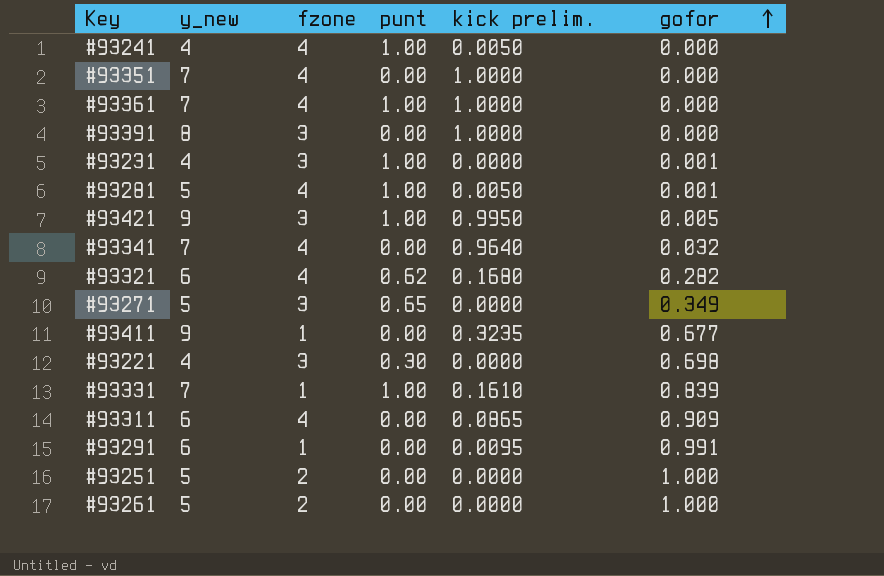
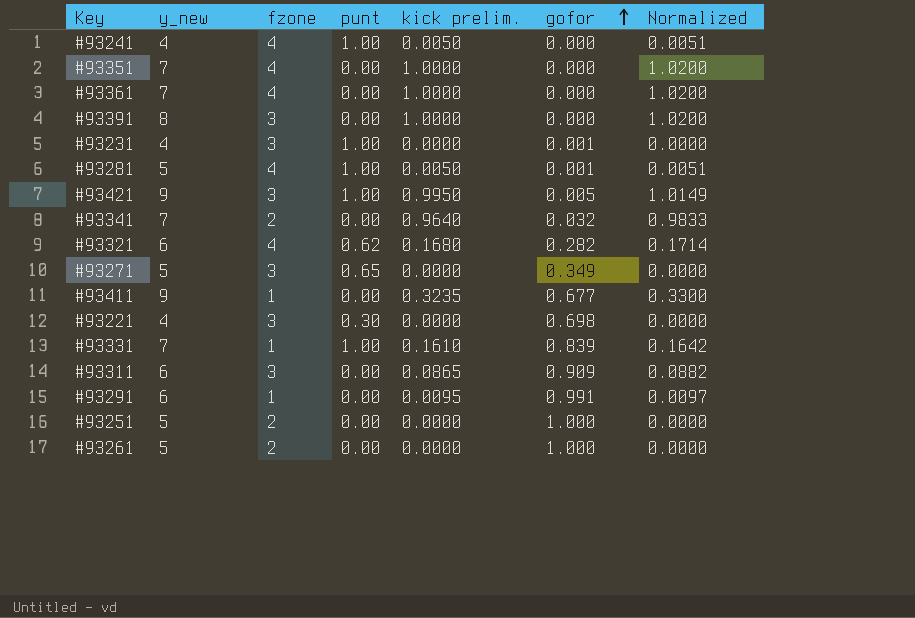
column Normalized | formula: none -> [kick prelim.] * 1.02
#93361 | punt: 1.00 -> 0.00
#93341 | fzone: 4 -> 2
#93311 | fzone: 4 -> 3

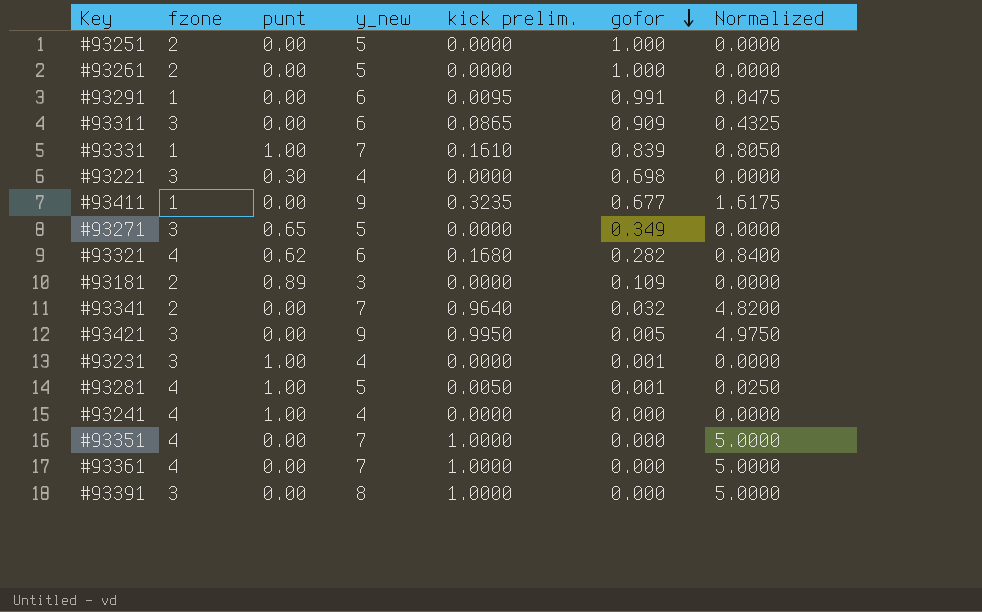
row order: gofor ascending -> gofor descending
column y_new | position: 2 -> 4
column Normalized | formula: [kick prelim.] * 1.02 -> [kick prelim.] * 5
row #93181: none -> 2 | 0.89 | 3 | 0.0000 | 0.109 | 0.0000
#93421 | punt: 1.00 -> 0.00
#93241 | kick prelim.: 0.0050 -> 0.0000

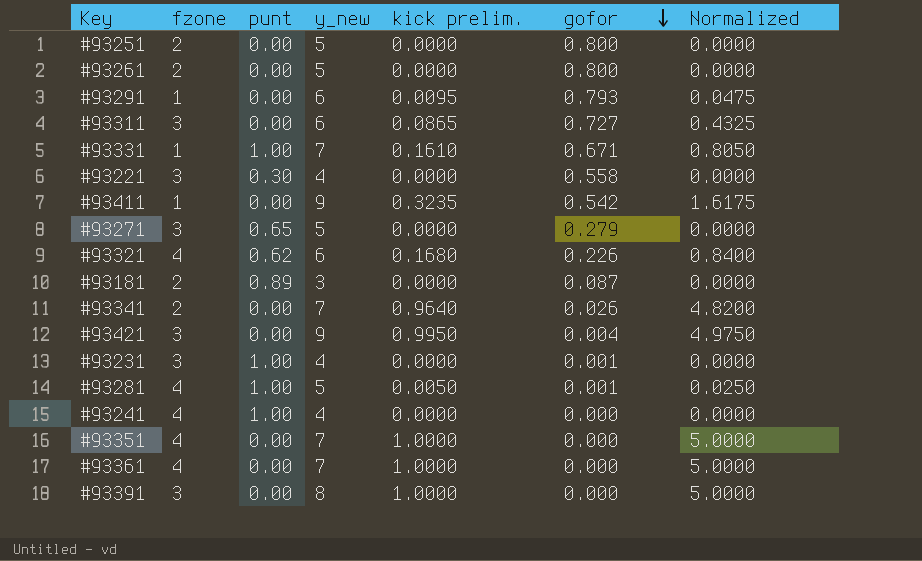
#93251 | gofor: 1.000 -> 0.800
#93261 | gofor: 1.000 -> 0.800
#93291 | gofor: 0.991 -> 0.793
#93311 | gofor: 0.909 -> 0.727
#93331 | gofor: 0.839 -> 0.671
#93221 | gofor: 0.698 -> 0.558
#93411 | gofor: 0.677 -> 0.542
#93271 | gofor: 0.349 -> 0.279
#93321 | gofor: 0.282 -> 0.226
#93181 | gofor: 0.109 -> 0.087
#93341 | gofor: 0.032 -> 0.026
#93421 | gofor: 0.005 -> 0.004

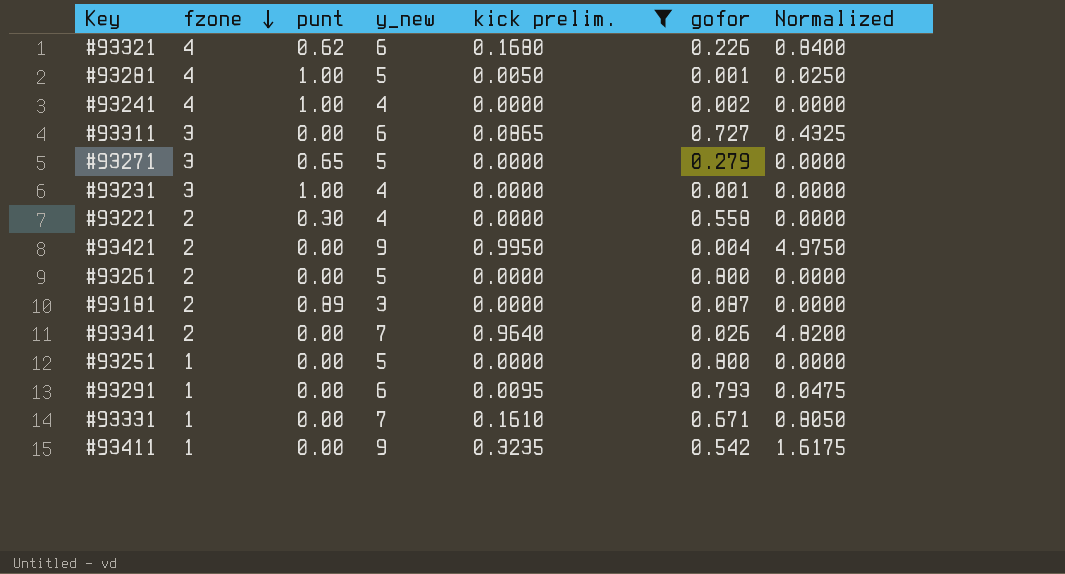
filter: none -> kick prelim. != 1.0000
row order: gofor descending -> fzone descending
#93241 | gofor: 0.000 -> 0.002
#93221 | fzone: 3 -> 2
#93421 | fzone: 3 -> 2
#93251 | fzone: 2 -> 1
#93331 | punt: 1.00 -> 0.00

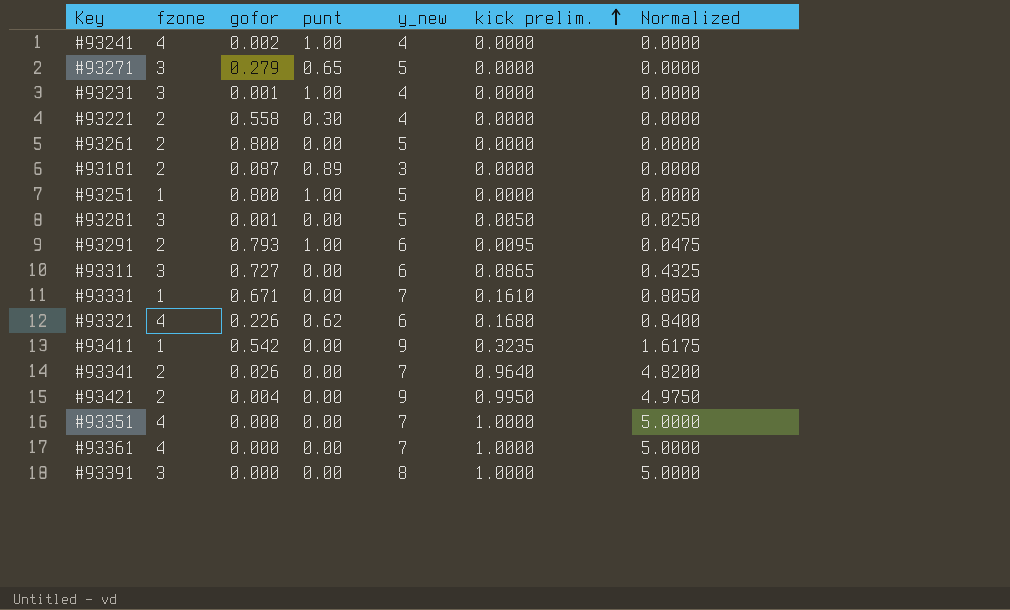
filter: kick prelim. != 1.0000 -> none
row order: fzone descending -> kick prelim. ascending
column gofor | position: 6 -> 3
#93251 | punt: 0.00 -> 1.00
#93281 | fzone: 4 -> 3
#93281 | punt: 1.00 -> 0.00
#93291 | fzone: 1 -> 2
#93291 | punt: 0.00 -> 1.00

